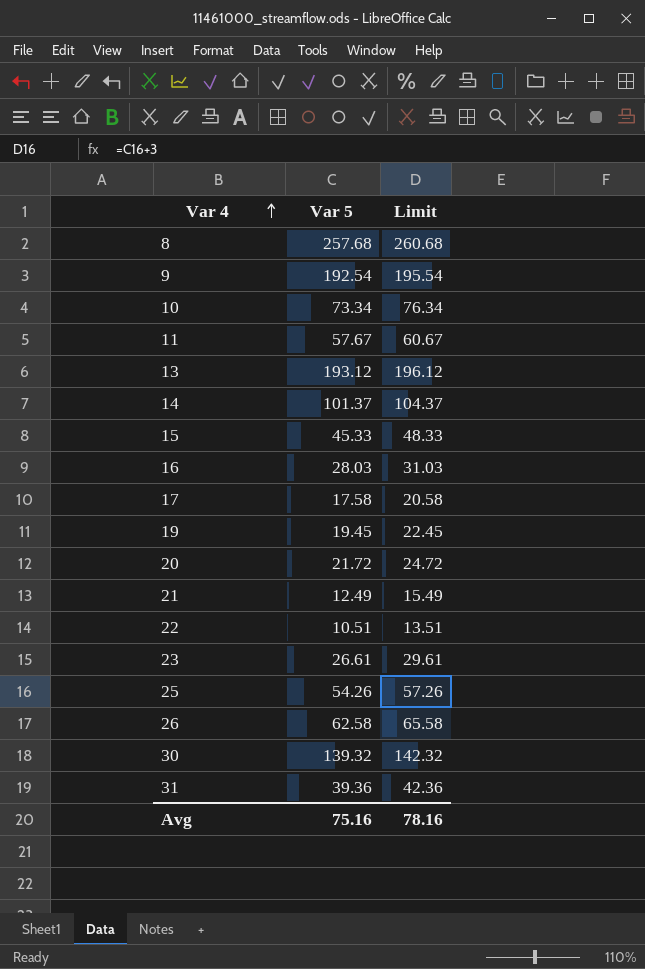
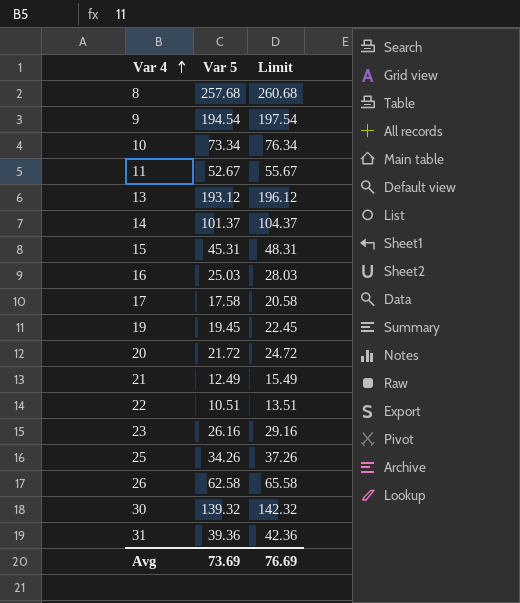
9 | Var 5: 192.54 -> 194.54
9 | Limit: 195.54 -> 197.54
11 | Var 5: 57.67 -> 52.67
11 | Limit: 60.67 -> 55.67
15 | Var 5: 45.33 -> 45.31
15 | Limit: 48.33 -> 48.31
16 | Var 5: 28.03 -> 25.03
16 | Limit: 31.03 -> 28.03
23 | Var 5: 26.61 -> 26.16
23 | Limit: 29.61 -> 29.16
25 | Var 5: 54.26 -> 34.26
25 | Limit: 57.26 -> 37.26
Avg | Var 5: 75.16 -> 73.69
Avg | Limit: 78.16 -> 76.69

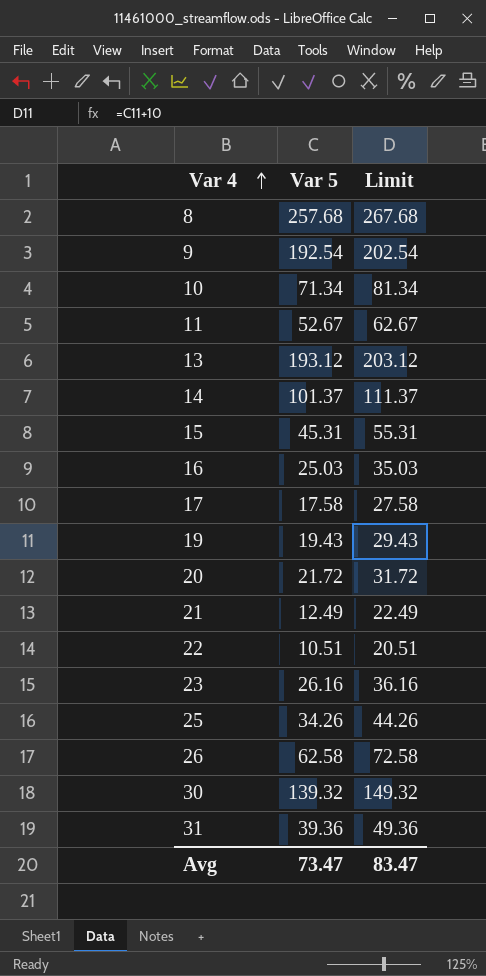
column Limit | formula: [Var 5] + 3 -> [Var 5] + 10
9 | Var 5: 194.54 -> 192.54
10 | Var 5: 73.34 -> 71.34
19 | Var 5: 19.45 -> 19.43
Avg | Var 5: 73.69 -> 73.47
Avg | Limit: 76.69 -> 83.47

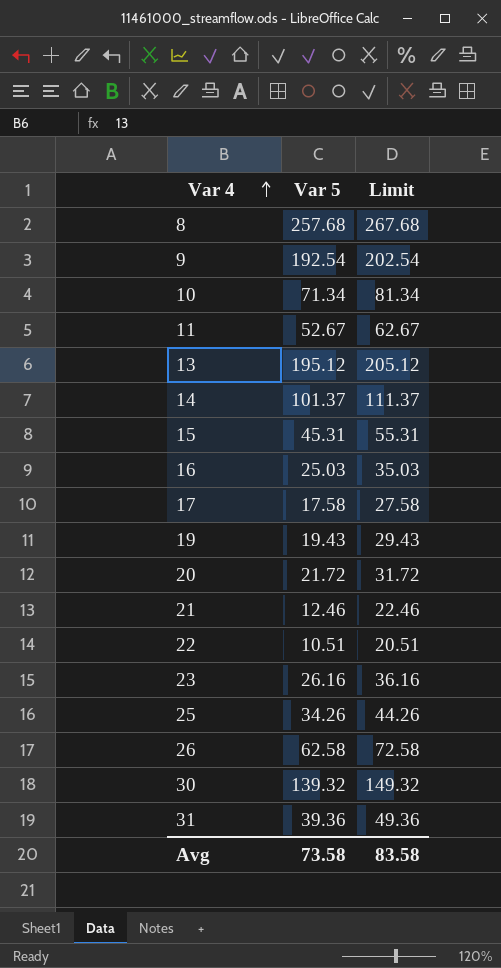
13 | Var 5: 193.12 -> 195.12
13 | Limit: 203.12 -> 205.12
21 | Var 5: 12.49 -> 12.46
21 | Limit: 22.49 -> 22.46
Avg | Var 5: 73.47 -> 73.58
Avg | Limit: 83.47 -> 83.58

